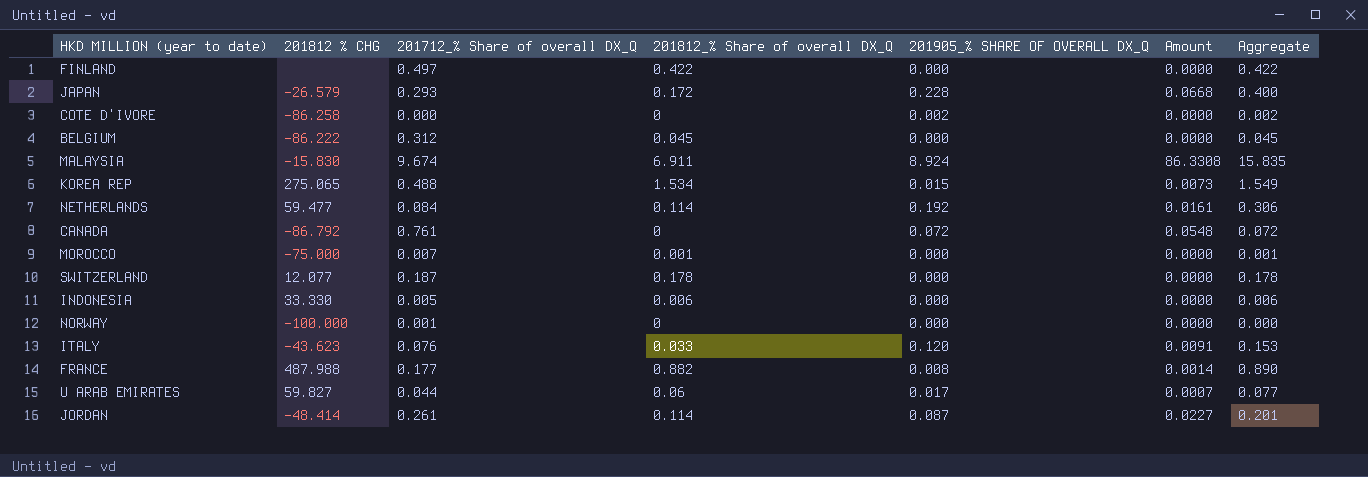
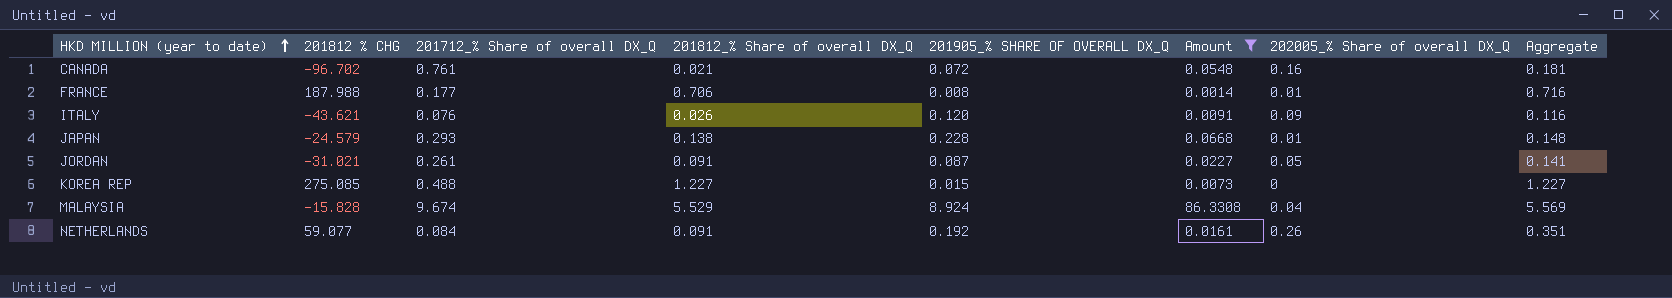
filter: none -> Amount >= 0.0014
row order: none -> HKD MILLION (year to date) ascending
column 202005_% Share of overall DX_Q | position: none -> 7
column Aggregate | formula: [201812_% Share of overall DX_Q] + [201905_% SHARE OF OVERALL DX_Q] -> [201812_% Share of overall DX_Q] + [202005_% Share of overall DX_Q]
CANADA | 201812 % CHG: -86.792 -> -96.702
CANADA | 201812_% Share of overall DX_Q: 0 -> 0.021
FRANCE | 201812 % CHG: 487.988 -> 187.988
FRANCE | 201812_% Share of overall DX_Q: 0.882 -> 0.706
ITALY | 201812 % CHG: -43.623 -> -43.621
ITALY | 201812_% Share of overall DX_Q: 0.033 -> 0.026
JAPAN | 201812 % CHG: -26.579 -> -24.579
JAPAN | 201812_% Share of overall DX_Q: 0.172 -> 0.138
JORDAN | 201812 % CHG: -48.414 -> -31.021
JORDAN | 201812_% Share of overall DX_Q: 0.114 -> 0.091
KOREA REP | 201812 % CHG: 275.065 -> 275.085
KOREA REP | 201812_% Share of overall DX_Q: 1.534 -> 1.227
MALAYSIA | 201812 % CHG: -15.830 -> -15.828
MALAYSIA | 201812_% Share of overall DX_Q: 6.911 -> 5.529
NETHERLANDS | 201812 % CHG: 59.477 -> 59.077
NETHERLANDS | 201812_% Share of overall DX_Q: 0.114 -> 0.091

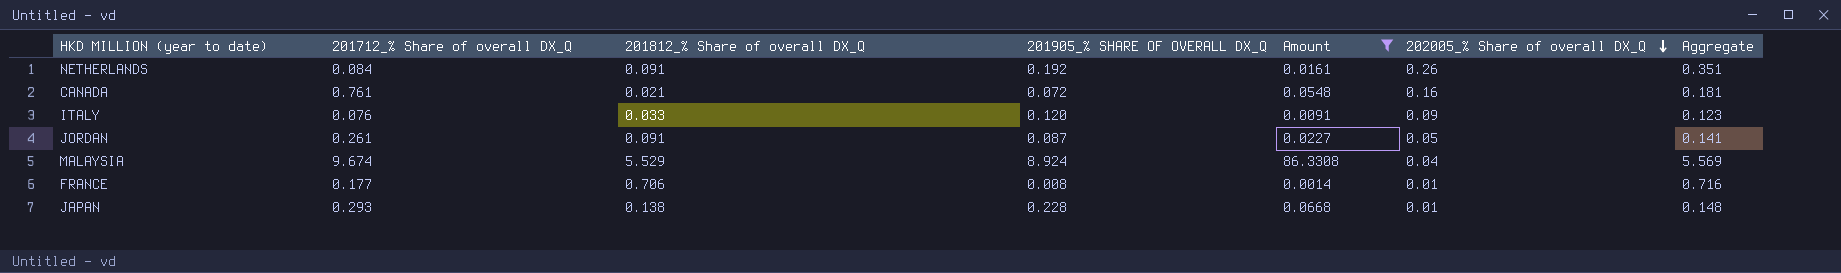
row order: HKD MILLION (year to date) ascending -> 202005_% Share of overall DX_Q descending
column 201812 % CHG | position: 2 -> none
row KOREA REP: 275.085 | 0.488 | 1.227 | 0.015 | 0.0073 | 0 | 1.227 -> none
ITALY | 201812_% Share of overall DX_Q: 0.026 -> 0.033
ITALY | Aggregate: 0.116 -> 0.123

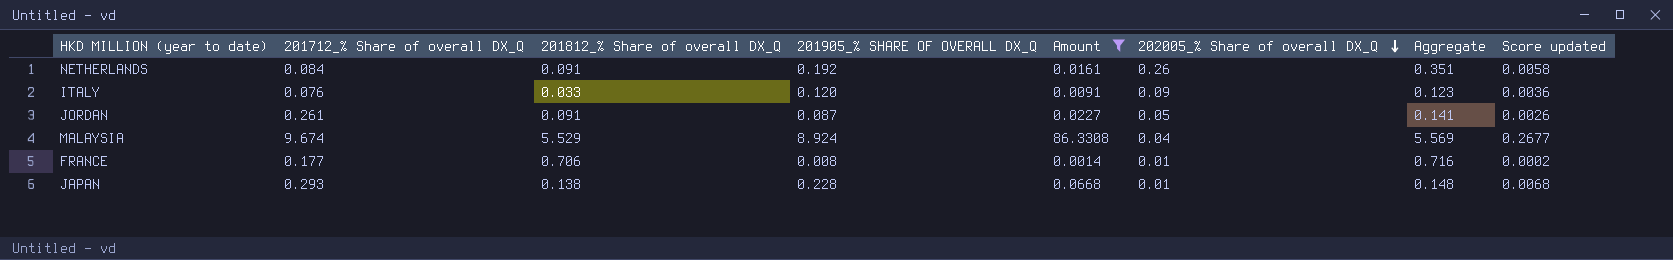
column Score updated | formula: none -> [201905_% SHARE OF OVERALL DX_Q] * 0.03
row CANADA: 0.761 | 0.021 | 0.072 | 0.0548 | 0.16 | 0.181 -> none

